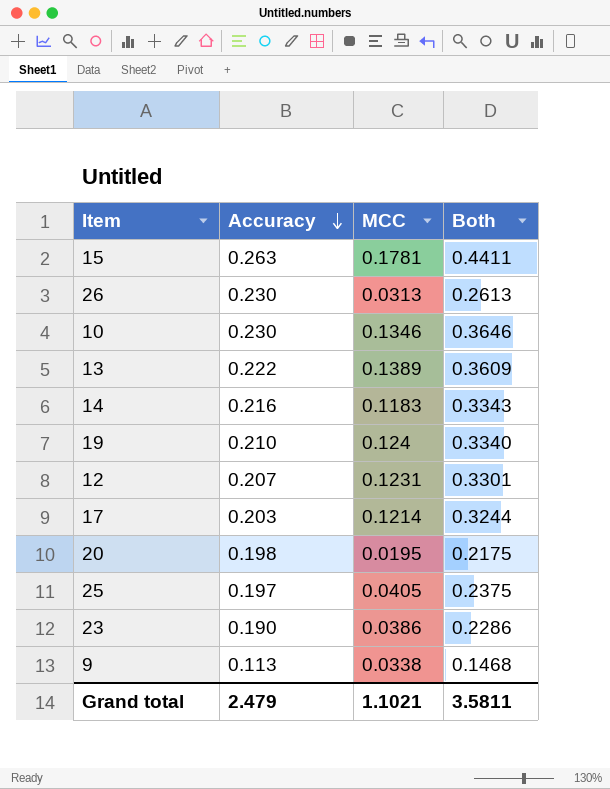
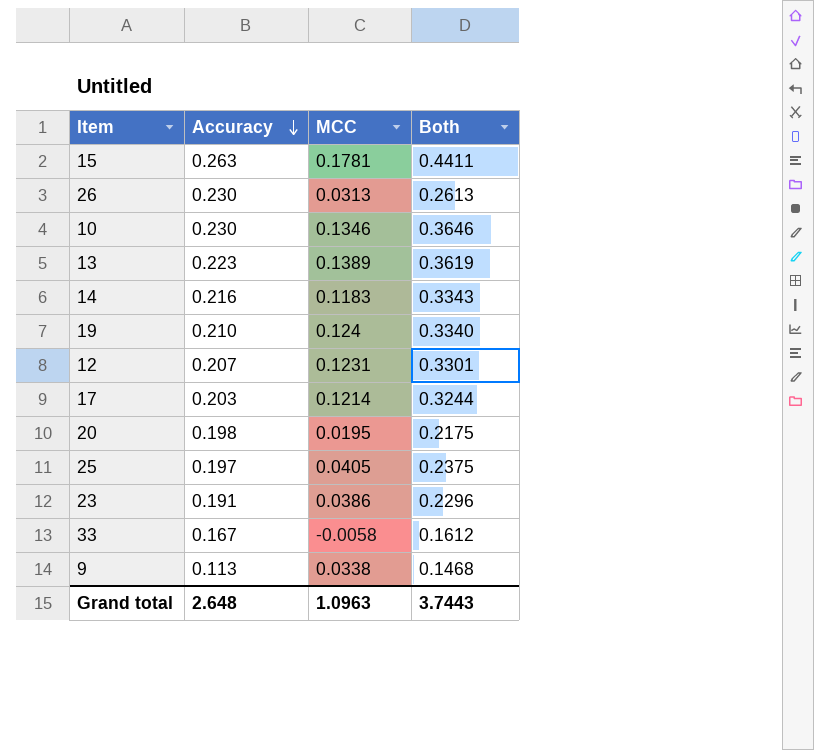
13 | Accuracy: 0.222 -> 0.223
13 | Both: 0.3609 -> 0.3619
23 | Accuracy: 0.190 -> 0.191
23 | Both: 0.2286 -> 0.2296
row 33: none -> 0.167 | -0.0058 | 0.1612
Grand total | Accuracy: 2.479 -> 2.648
Grand total | MCC: 1.1021 -> 1.0963
Grand total | Both: 3.5811 -> 3.7443

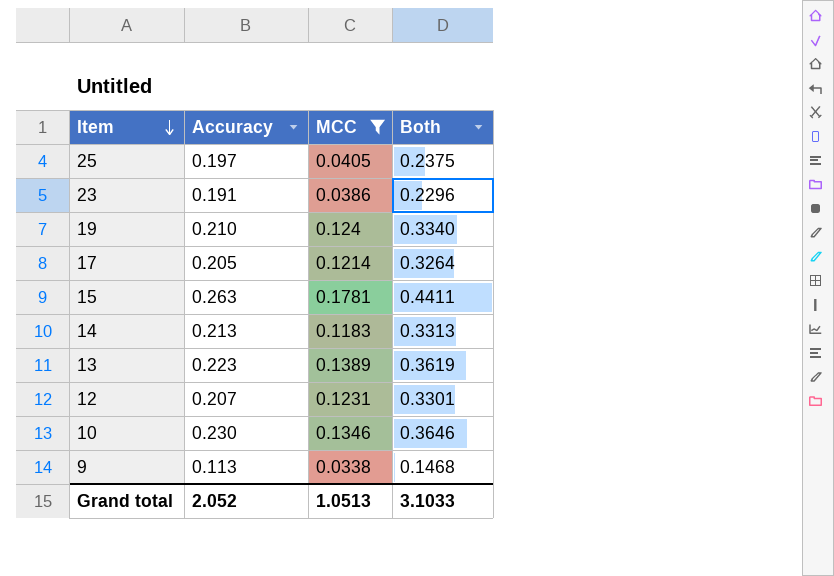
filter: none -> MCC >= 0.0338
row order: Accuracy descending -> Item descending
17 | Accuracy: 0.203 -> 0.205
17 | Both: 0.3244 -> 0.3264
14 | Accuracy: 0.216 -> 0.213
14 | Both: 0.3343 -> 0.3313
Grand total | Accuracy: 2.648 -> 2.052
Grand total | MCC: 1.0963 -> 1.0513
Grand total | Both: 3.7443 -> 3.1033

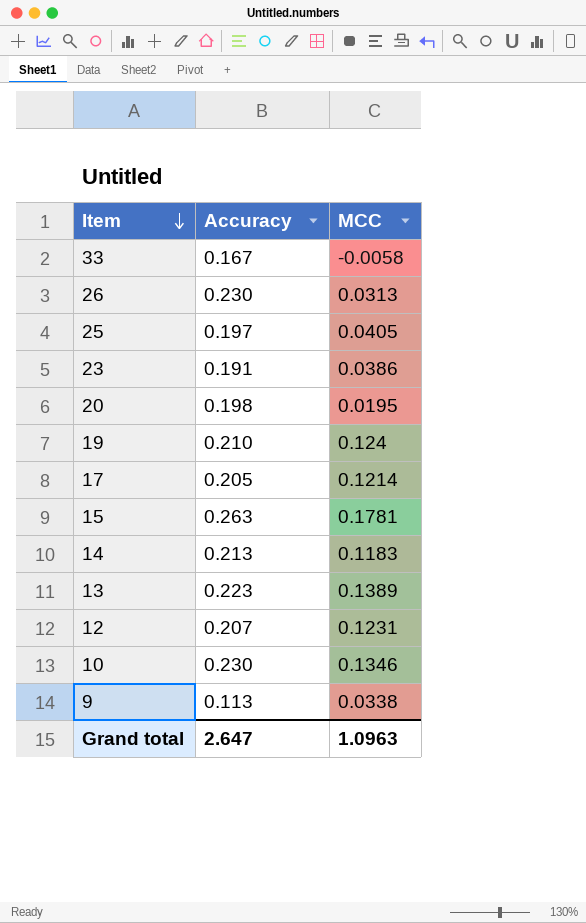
filter: MCC >= 0.0338 -> none
column Both | formula: [Accuracy] + [MCC] -> none
Grand total | Accuracy: 2.052 -> 2.647
Grand total | MCC: 1.0513 -> 1.0963

